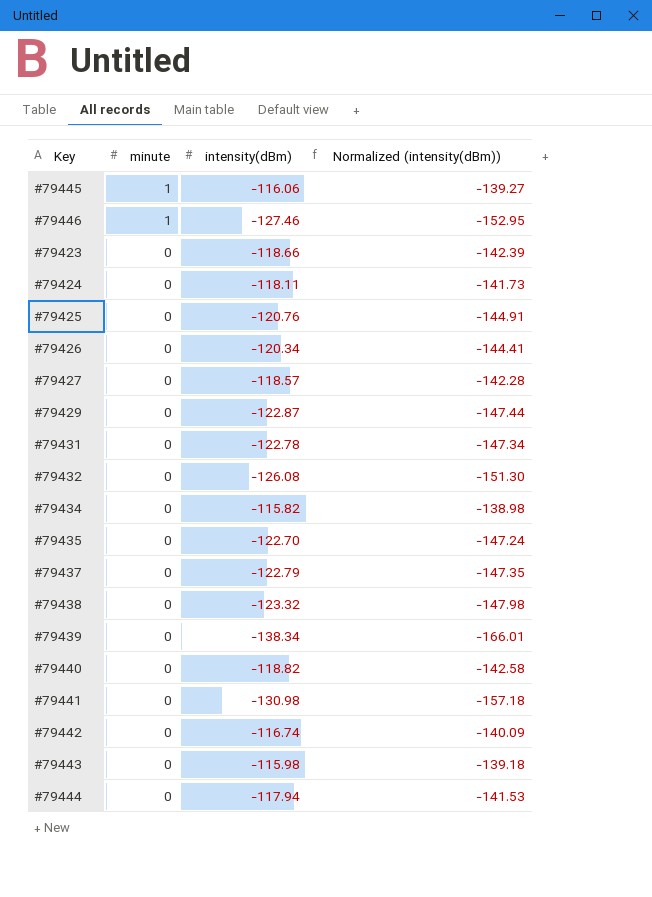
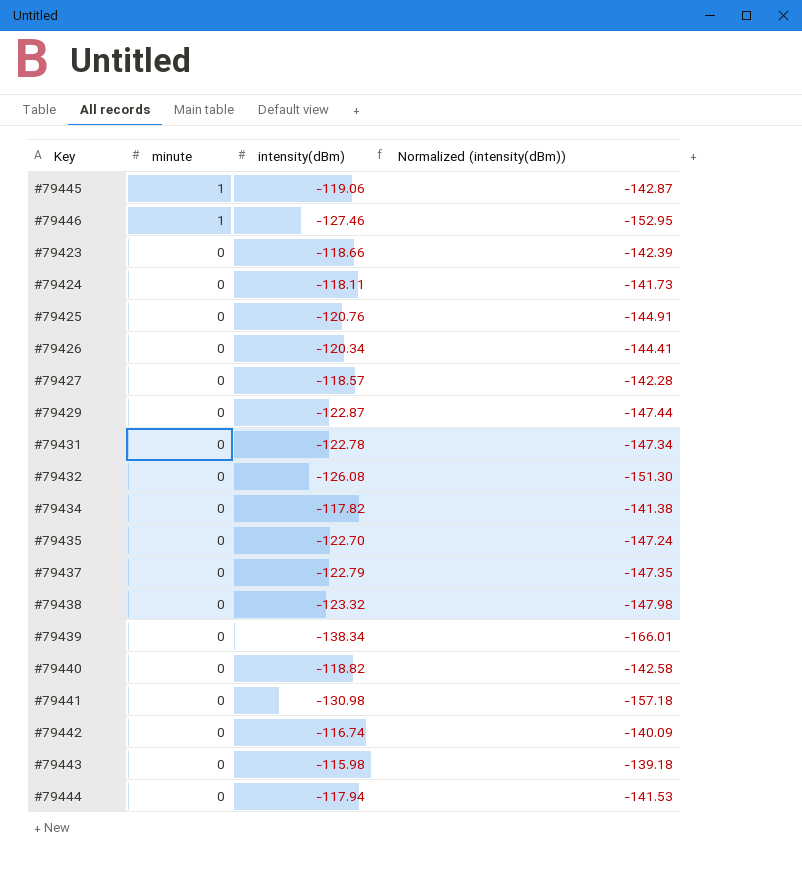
#79445 | intensity(dBm): -116.06 -> -119.06
#79445 | Normalized (intensity(dBm)): -139.27 -> -142.87
#79434 | intensity(dBm): -115.82 -> -117.82
#79434 | Normalized (intensity(dBm)): -138.98 -> -141.38

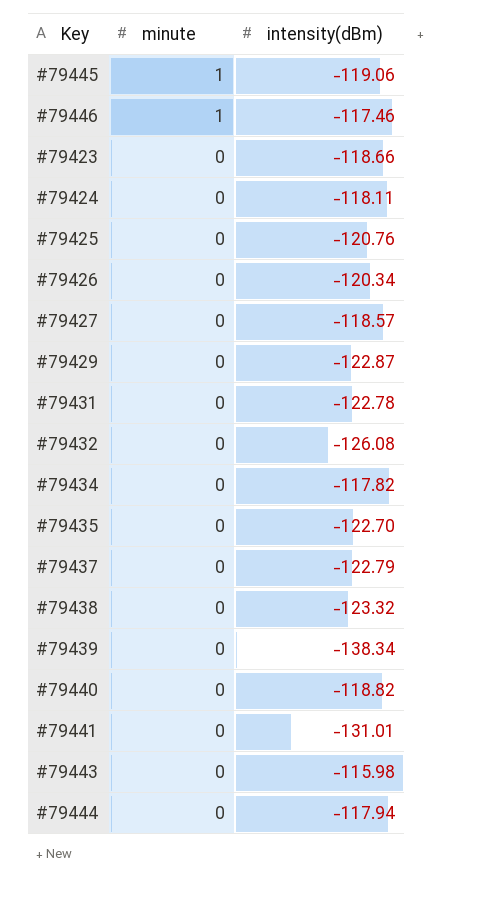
column Normalized (intensity(dBm)) | formula: [intensity(dBm)] * 1.2 -> none
row #79442: 0 | -116.74 | -140.09 -> none
#79446 | intensity(dBm): -127.46 -> -117.46
#79441 | intensity(dBm): -130.98 -> -131.01

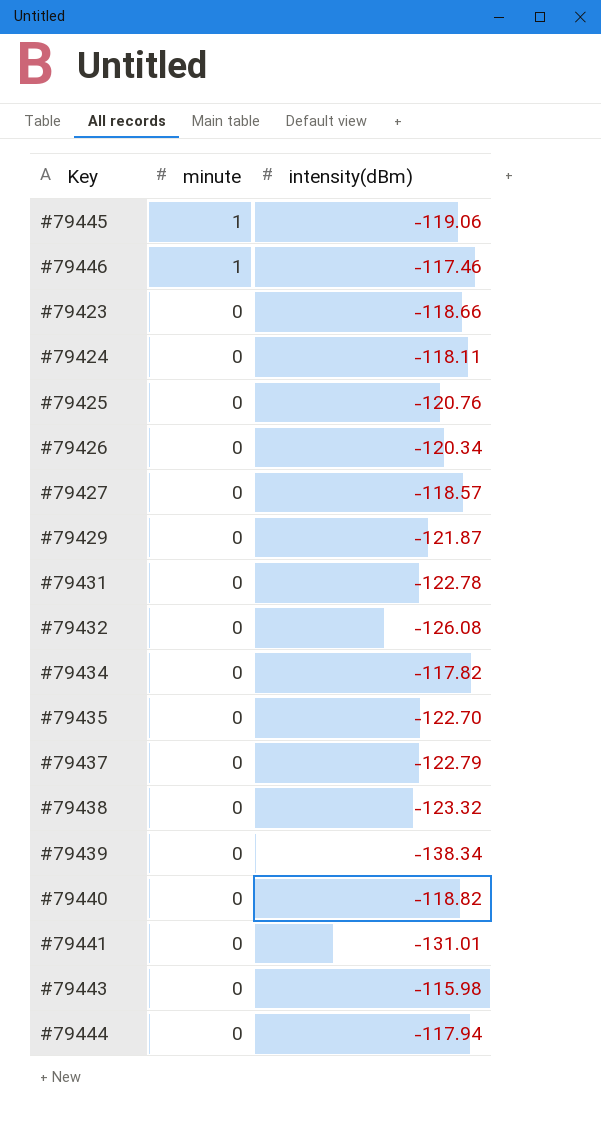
#79429 | intensity(dBm): -122.87 -> -121.87

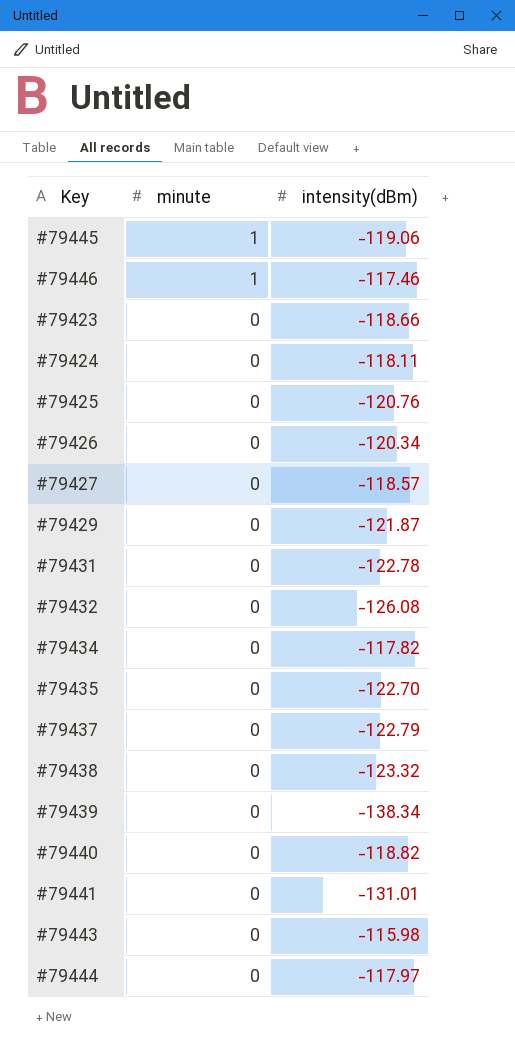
#79444 | intensity(dBm): -117.94 -> -117.97

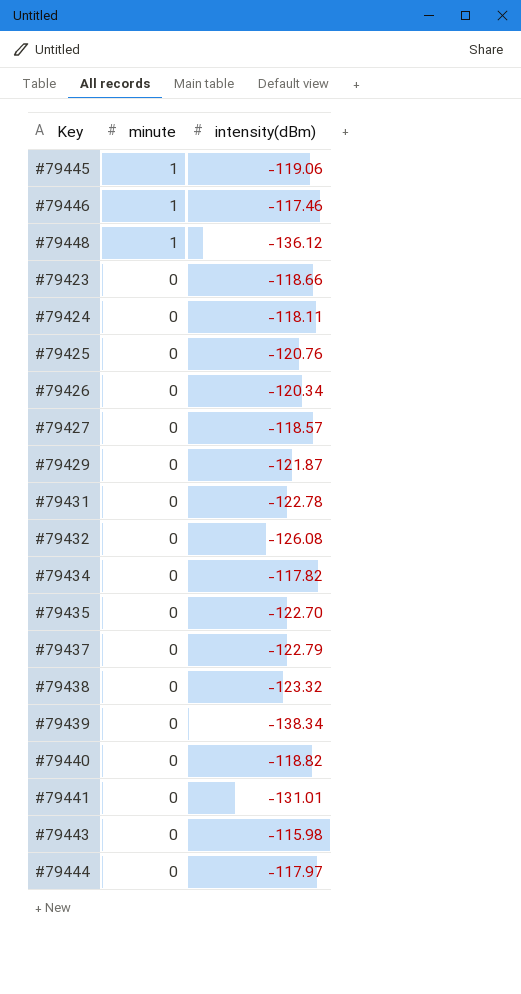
row #79448: none -> 1 | -136.12

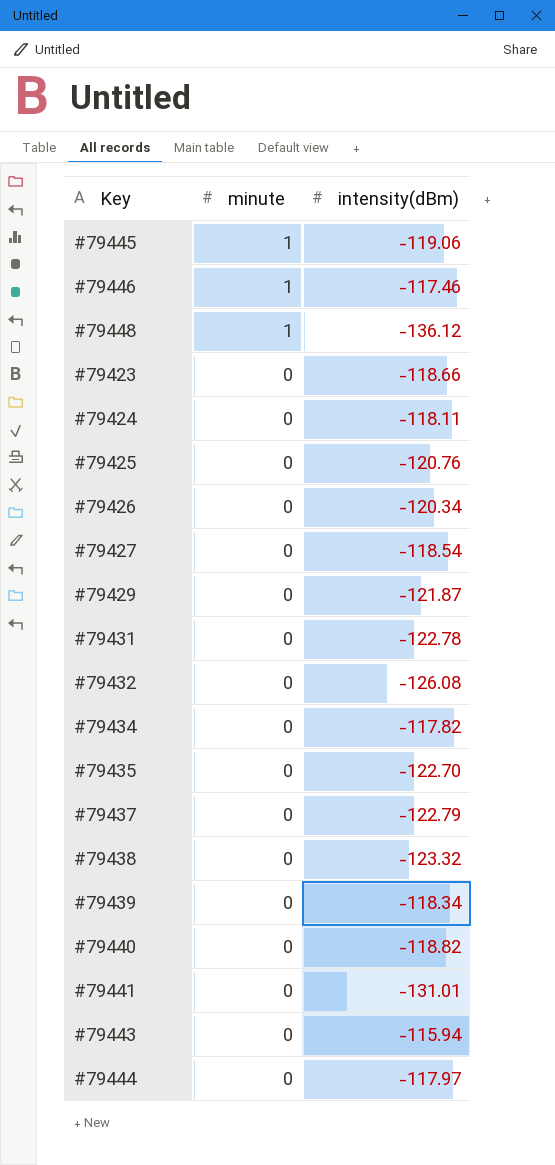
#79427 | intensity(dBm): -118.57 -> -118.54
#79439 | intensity(dBm): -138.34 -> -118.34
#79443 | intensity(dBm): -115.98 -> -115.94

